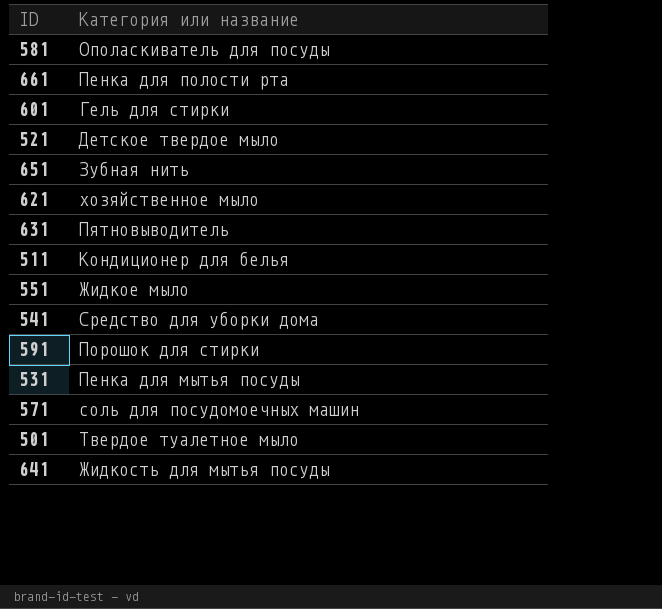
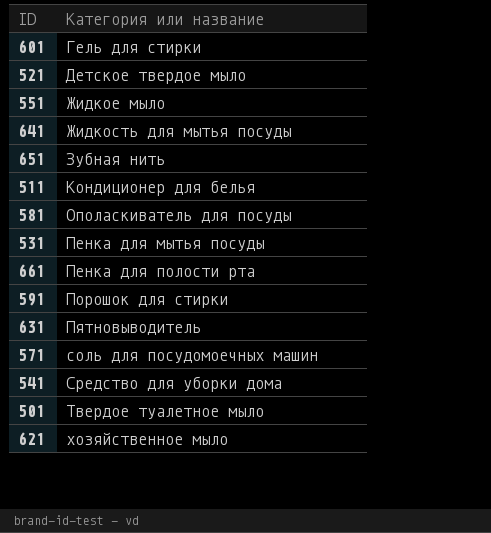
row order: none -> Категория или название ascending

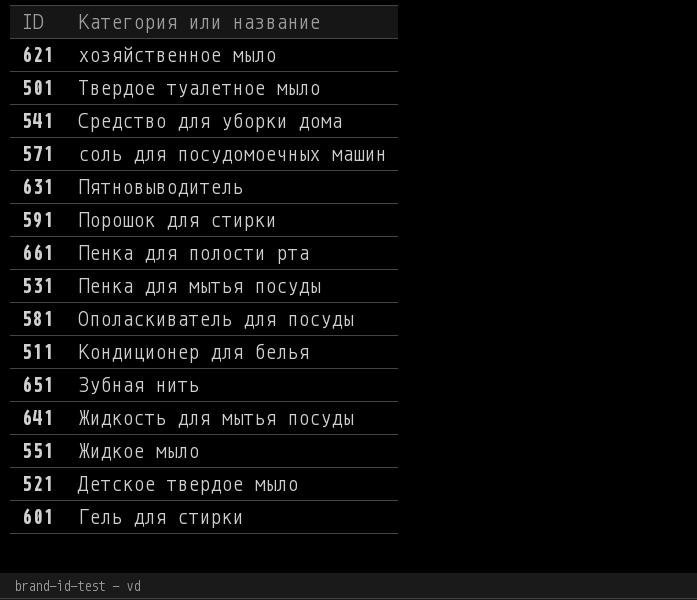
row order: Категория или название ascending -> Категория или название descending

